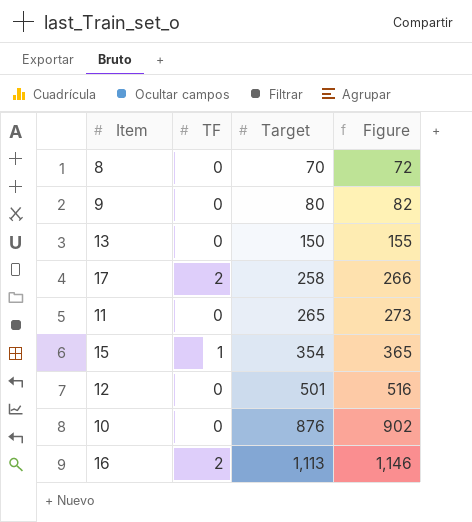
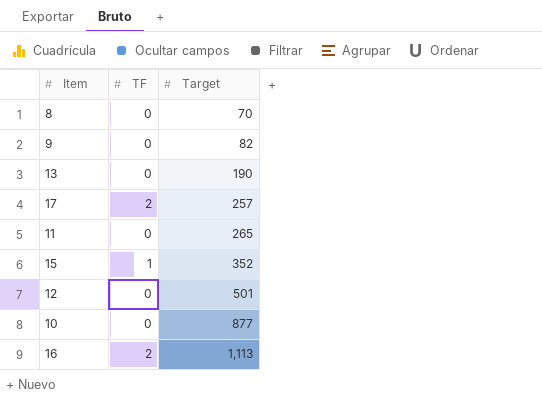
column Figure | formula: [Target] * 1.03 -> none
9 | Target: 80 -> 82
13 | Target: 150 -> 190
17 | Target: 258 -> 257
15 | Target: 354 -> 352
10 | Target: 876 -> 877

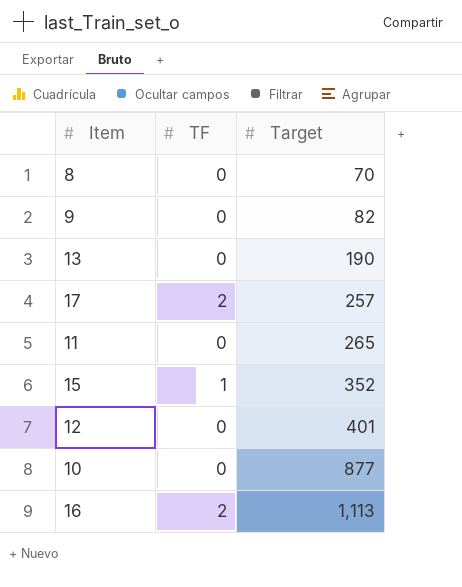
12 | Target: 501 -> 401

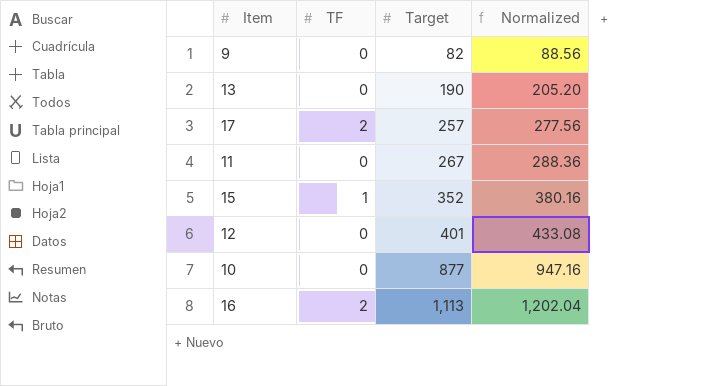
column Normalized | formula: none -> [Target] * 1.08
row 8: 0 | 70 -> none
11 | Target: 265 -> 267

